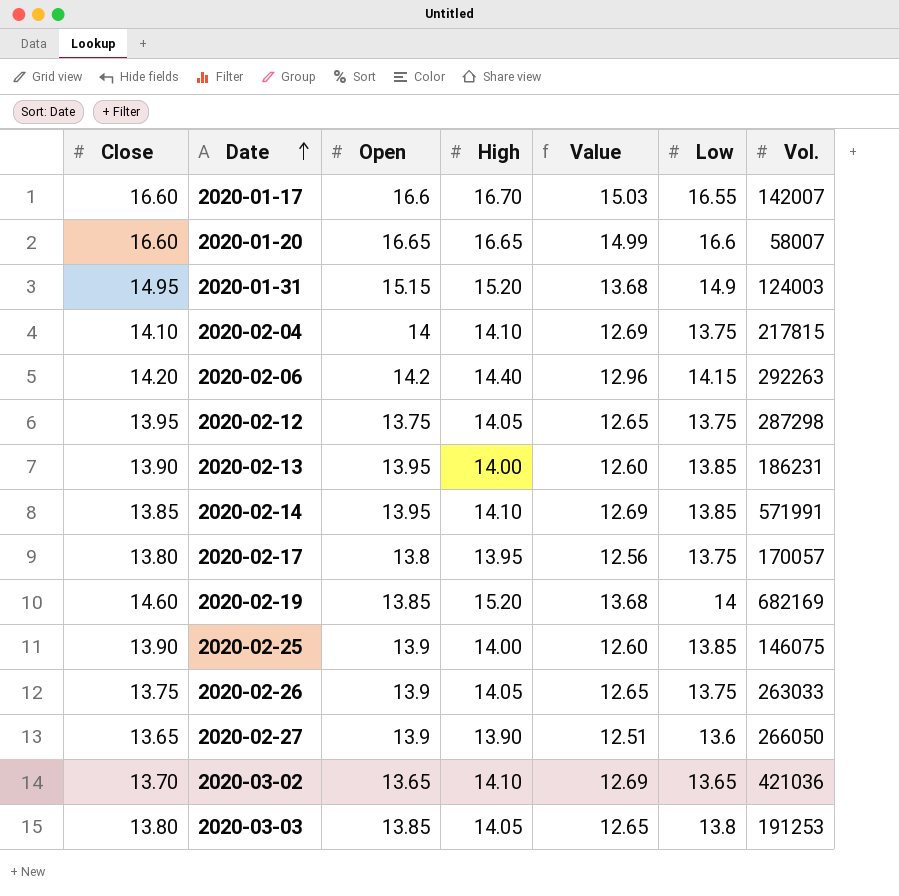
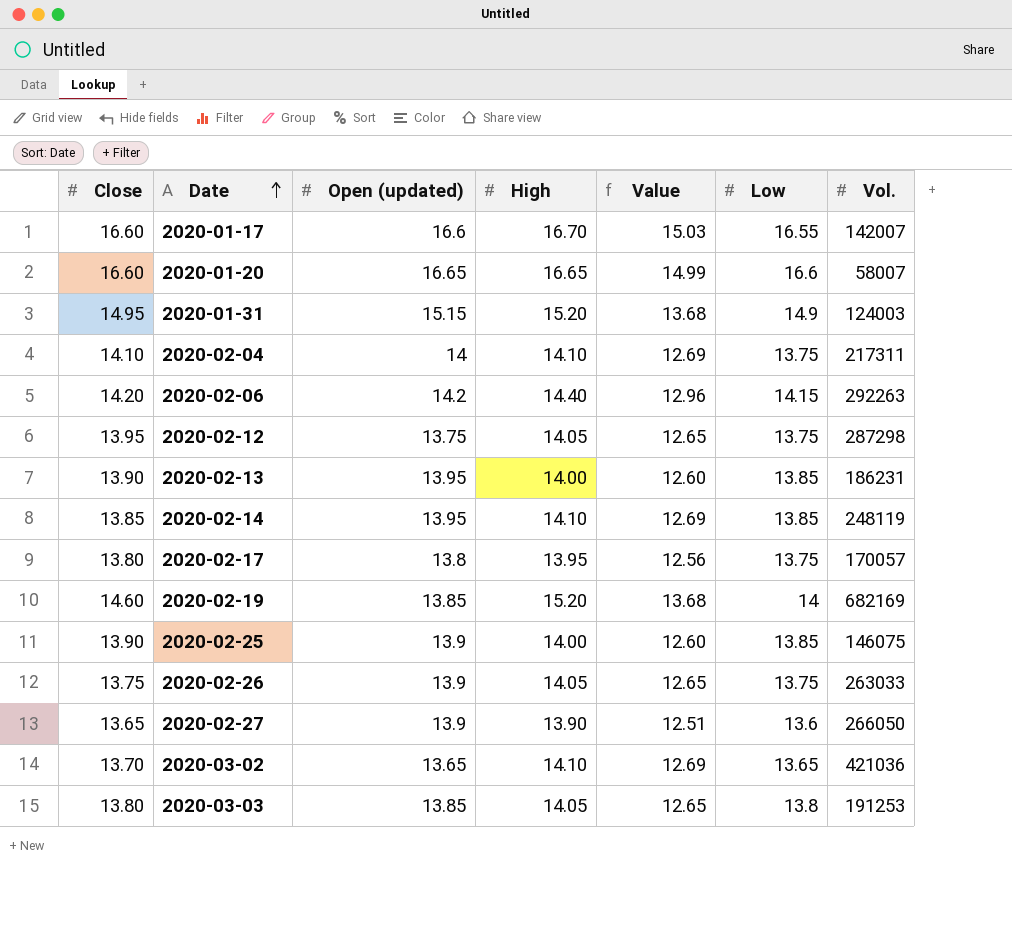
column name: Open -> Open (updated)
2020-02-04 | Vol.: 217815 -> 217311
2020-02-14 | Vol.: 571991 -> 248119

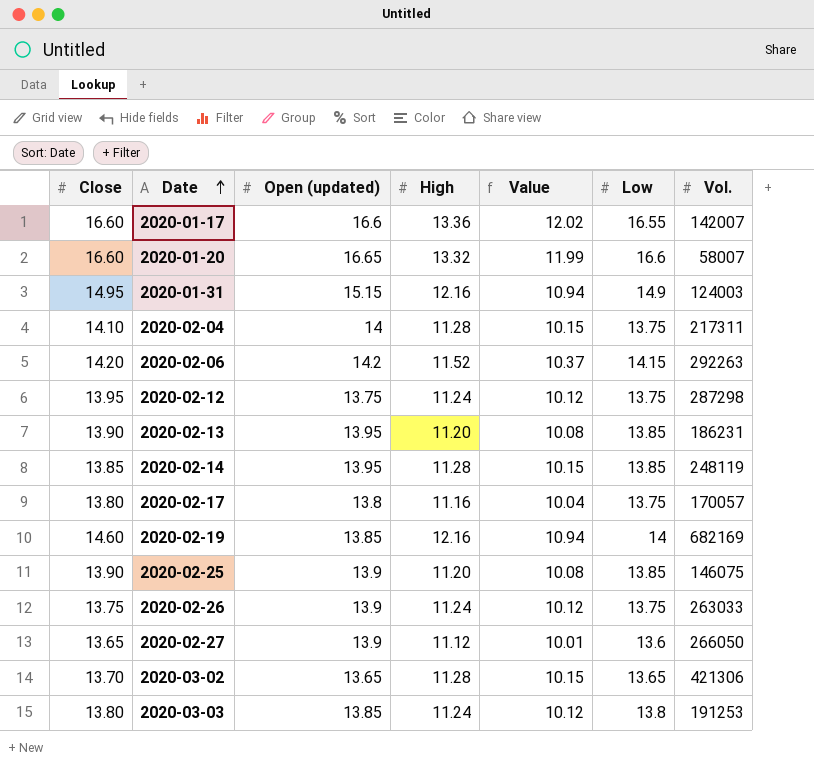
2020-01-17 | High: 16.70 -> 13.36
2020-01-17 | Value: 15.03 -> 12.02
2020-01-20 | High: 16.65 -> 13.32
2020-01-20 | Value: 14.99 -> 11.99
2020-01-31 | High: 15.20 -> 12.16
2020-01-31 | Value: 13.68 -> 10.94
2020-02-04 | High: 14.10 -> 11.28
2020-02-04 | Value: 12.69 -> 10.15
2020-02-06 | High: 14.40 -> 11.52
2020-02-06 | Value: 12.96 -> 10.37
2020-02-12 | High: 14.05 -> 11.24
2020-02-12 | Value: 12.65 -> 10.12
2020-02-13 | High: 14.00 -> 11.20
2020-02-13 | Value: 12.60 -> 10.08
2020-02-14 | High: 14.10 -> 11.28
2020-02-14 | Value: 12.69 -> 10.15
2020-02-17 | High: 13.95 -> 11.16
2020-02-17 | Value: 12.56 -> 10.04
2020-02-19 | High: 15.20 -> 12.16
2020-02-19 | Value: 13.68 -> 10.94
2020-02-25 | High: 14.00 -> 11.20
2020-02-25 | Value: 12.60 -> 10.08
2020-02-26 | High: 14.05 -> 11.24
2020-02-26 | Value: 12.65 -> 10.12
2020-02-27 | High: 13.90 -> 11.12
2020-02-27 | Value: 12.51 -> 10.01
2020-03-02 | High: 14.10 -> 11.28
2020-03-02 | Value: 12.69 -> 10.15
2020-03-02 | Vol.: 421036 -> 421306
2020-03-03 | High: 14.05 -> 11.24
2020-03-03 | Value: 12.65 -> 10.12

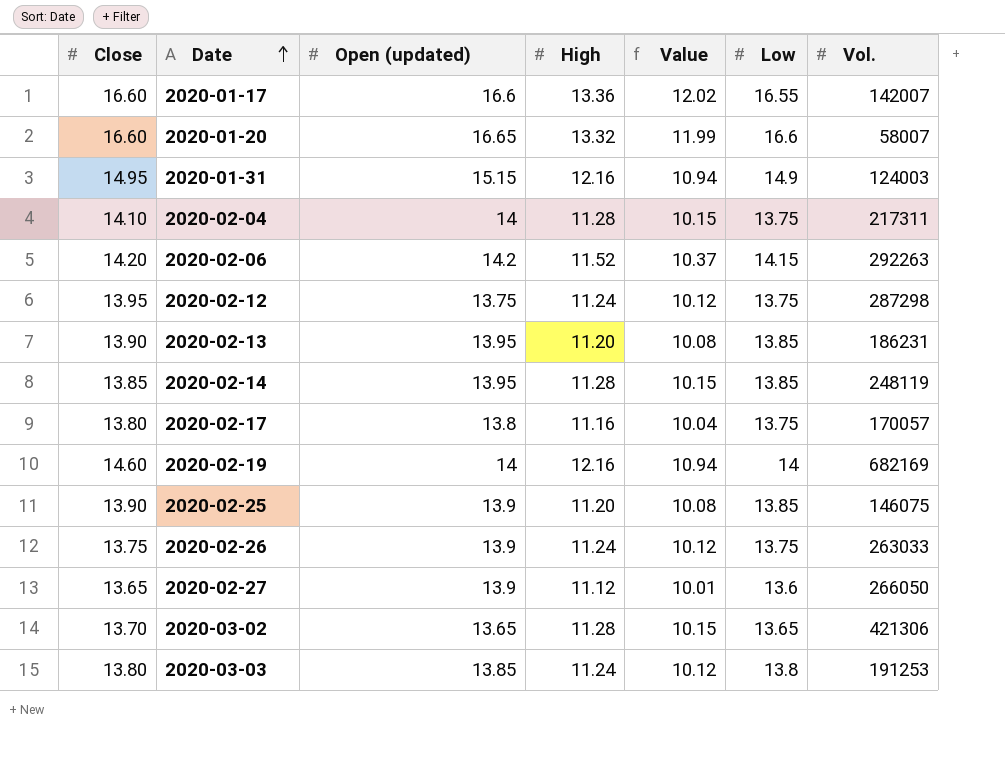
2020-02-19 | Open (updated): 13.85 -> 14

